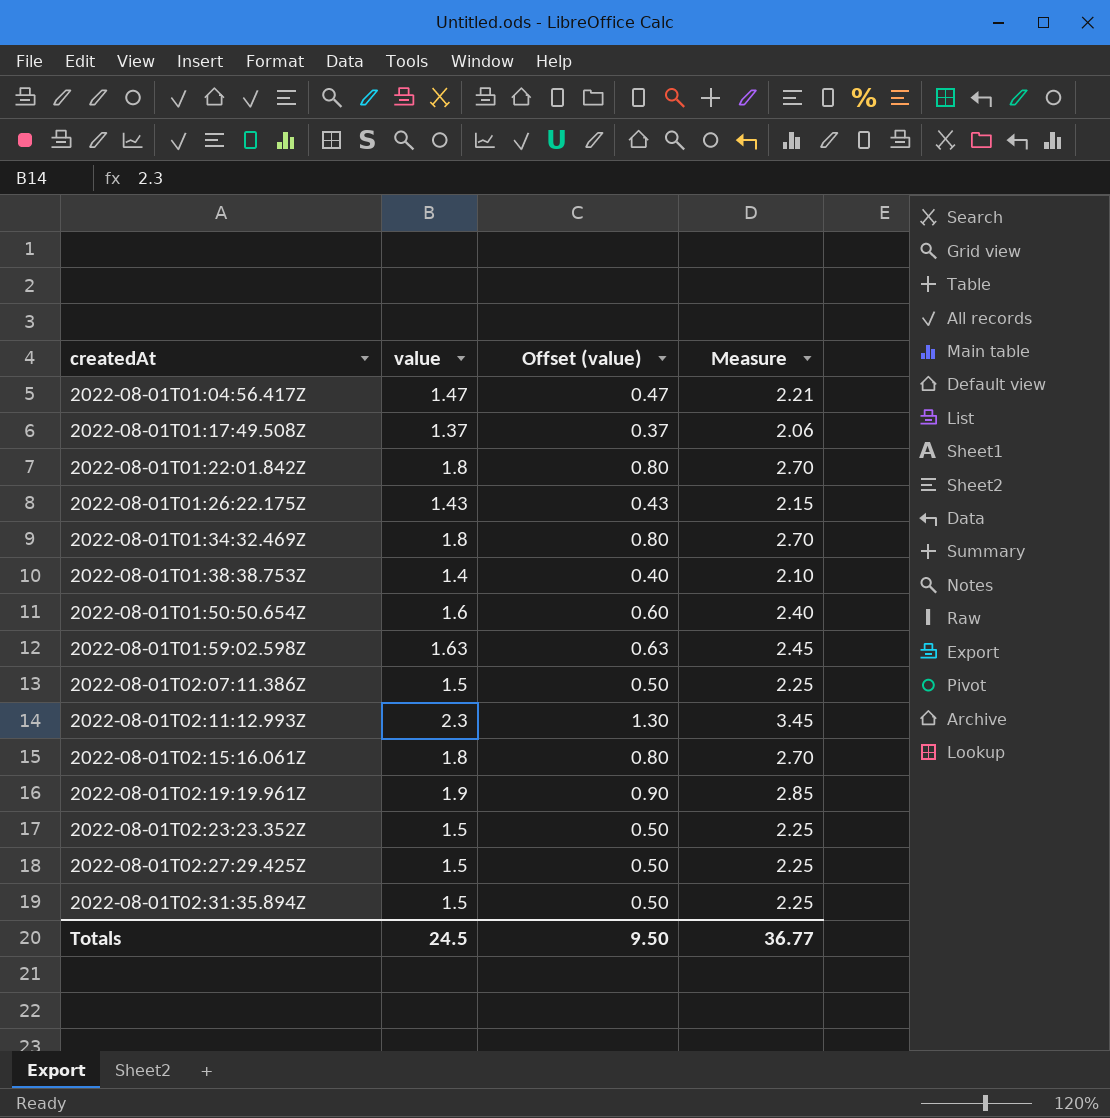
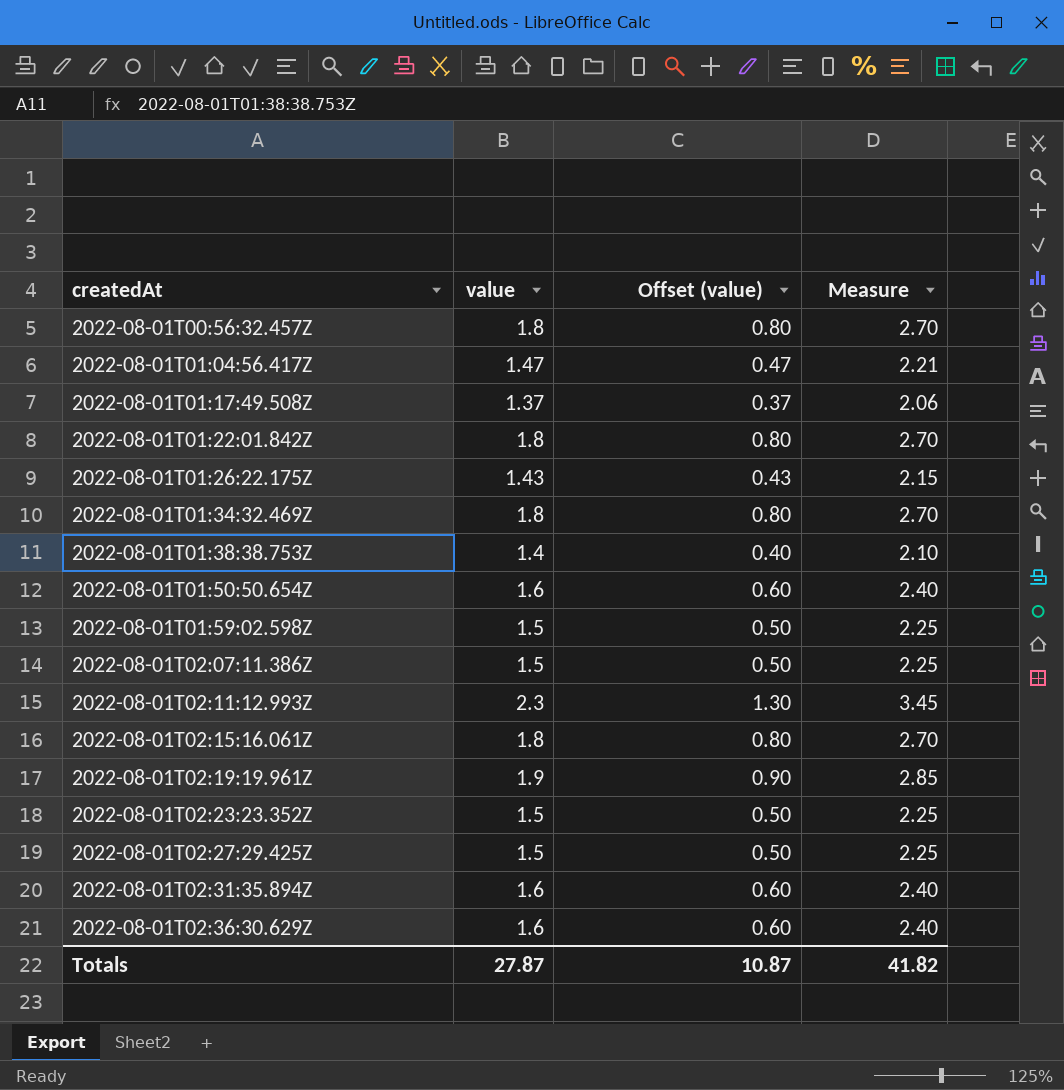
row 2022-08-01T00:56:32.457Z: none -> 1.8 | 0.80 | 2.70
2022-08-01T01:59:02.598Z | value: 1.63 -> 1.5
2022-08-01T01:59:02.598Z | Offset (value): 0.63 -> 0.50
2022-08-01T01:59:02.598Z | Measure: 2.45 -> 2.25
2022-08-01T02:31:35.894Z | value: 1.5 -> 1.6
2022-08-01T02:31:35.894Z | Offset (value): 0.50 -> 0.60
2022-08-01T02:31:35.894Z | Measure: 2.25 -> 2.40
row 2022-08-01T02:36:30.629Z: none -> 1.6 | 0.60 | 2.40
Totals | value: 24.5 -> 27.87
Totals | Offset (value): 9.50 -> 10.87
Totals | Measure: 36.77 -> 41.82

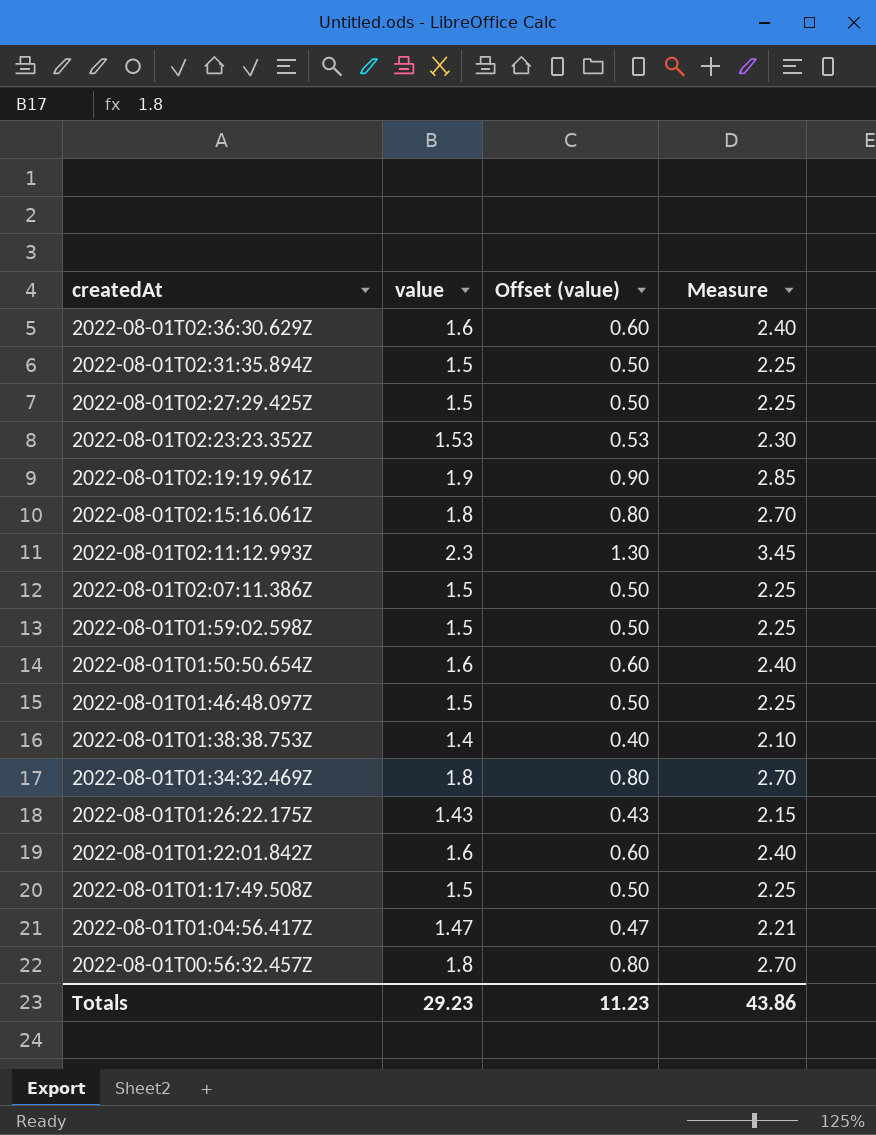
row order: createdAt ascending -> createdAt descending
2022-08-01T02:31:35.894Z | value: 1.6 -> 1.5
2022-08-01T02:31:35.894Z | Offset (value): 0.60 -> 0.50
2022-08-01T02:31:35.894Z | Measure: 2.40 -> 2.25
2022-08-01T02:23:23.352Z | value: 1.5 -> 1.53
2022-08-01T02:23:23.352Z | Offset (value): 0.50 -> 0.53
2022-08-01T02:23:23.352Z | Measure: 2.25 -> 2.30
row 2022-08-01T01:46:48.097Z: none -> 1.5 | 0.50 | 2.25
2022-08-01T01:22:01.842Z | value: 1.8 -> 1.6
2022-08-01T01:22:01.842Z | Offset (value): 0.80 -> 0.60
2022-08-01T01:22:01.842Z | Measure: 2.70 -> 2.40
2022-08-01T01:17:49.508Z | value: 1.37 -> 1.5
2022-08-01T01:17:49.508Z | Offset (value): 0.37 -> 0.50
2022-08-01T01:17:49.508Z | Measure: 2.06 -> 2.25
Totals | value: 27.87 -> 29.23
Totals | Offset (value): 10.87 -> 11.23
Totals | Measure: 41.82 -> 43.86

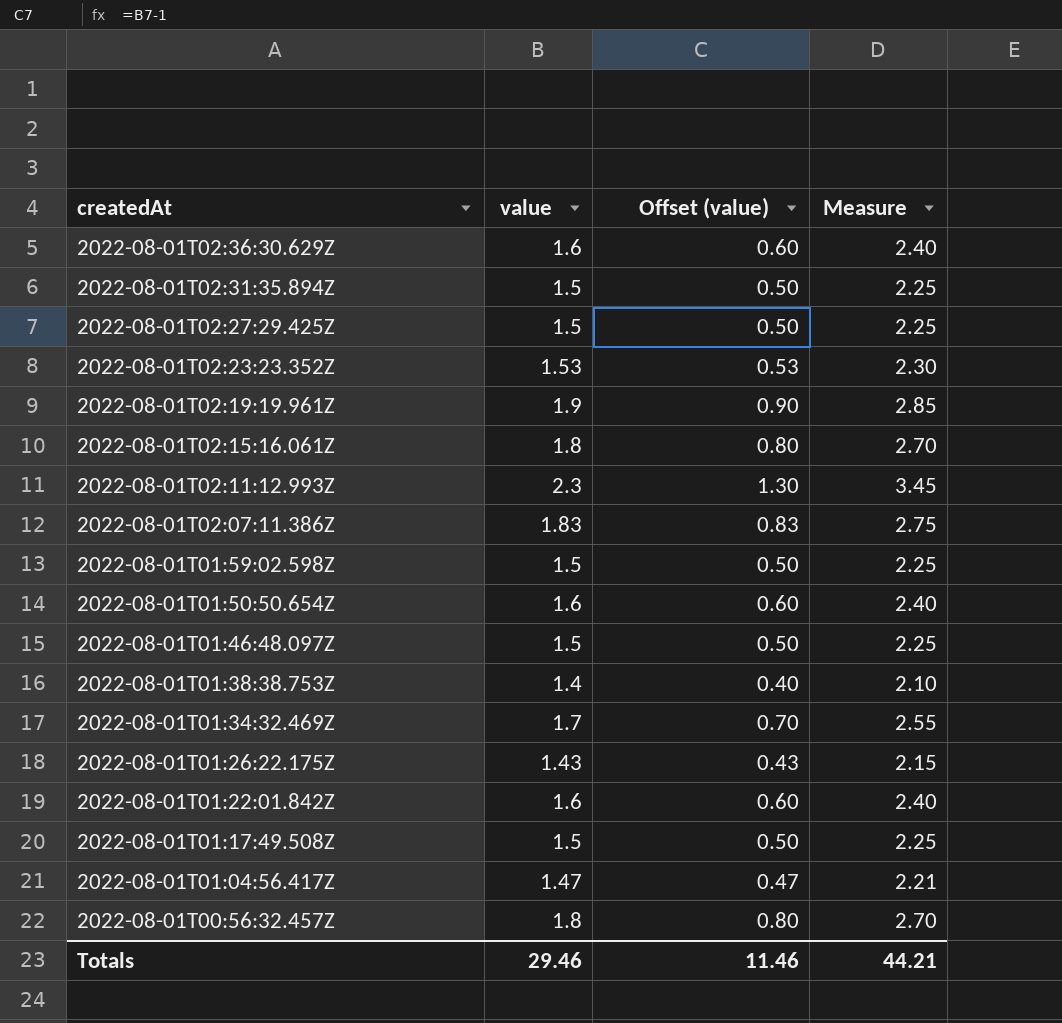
2022-08-01T02:07:11.386Z | value: 1.5 -> 1.83
2022-08-01T02:07:11.386Z | Offset (value): 0.50 -> 0.83
2022-08-01T02:07:11.386Z | Measure: 2.25 -> 2.75
2022-08-01T01:34:32.469Z | value: 1.8 -> 1.7
2022-08-01T01:34:32.469Z | Offset (value): 0.80 -> 0.70
2022-08-01T01:34:32.469Z | Measure: 2.70 -> 2.55
Totals | value: 29.23 -> 29.46
Totals | Offset (value): 11.23 -> 11.46
Totals | Measure: 43.86 -> 44.21

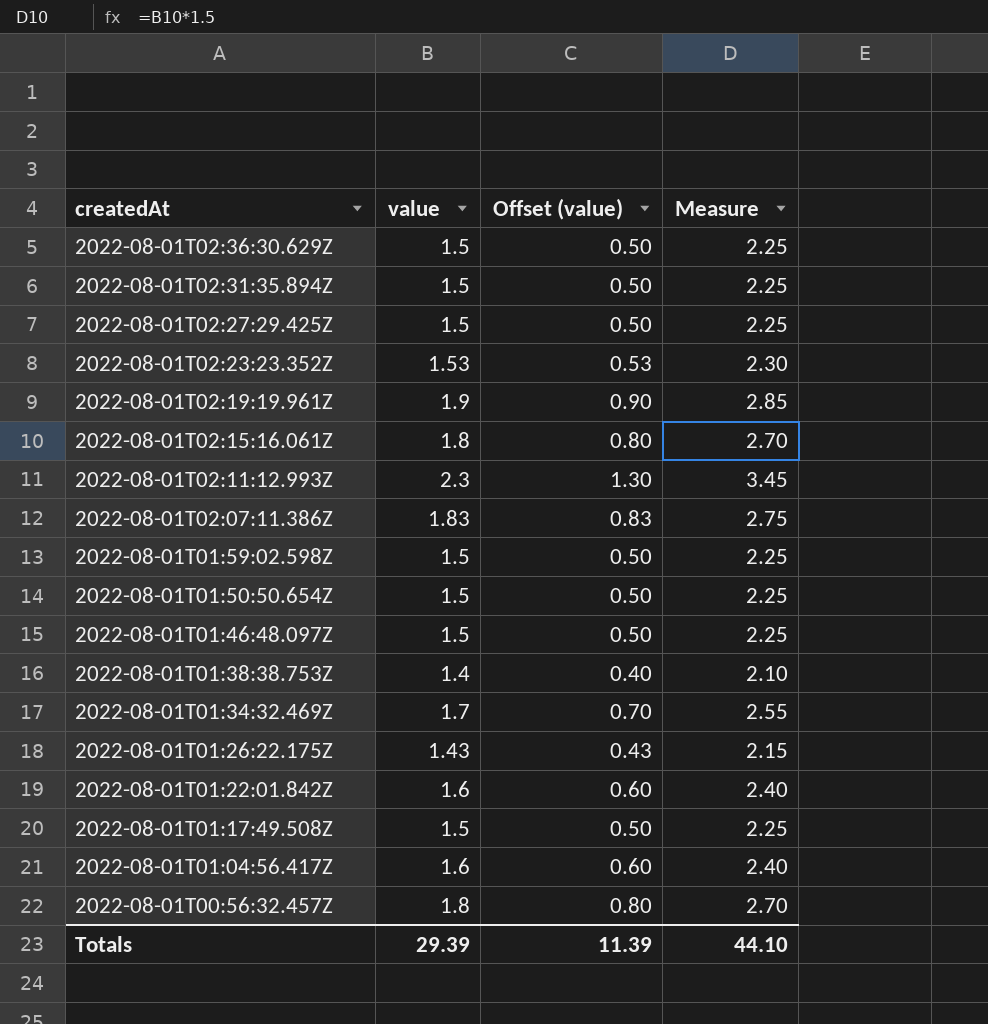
2022-08-01T02:36:30.629Z | value: 1.6 -> 1.5
2022-08-01T02:36:30.629Z | Offset (value): 0.60 -> 0.50
2022-08-01T02:36:30.629Z | Measure: 2.40 -> 2.25
2022-08-01T01:50:50.654Z | value: 1.6 -> 1.5
2022-08-01T01:50:50.654Z | Offset (value): 0.60 -> 0.50
2022-08-01T01:50:50.654Z | Measure: 2.40 -> 2.25
2022-08-01T01:04:56.417Z | value: 1.47 -> 1.6
2022-08-01T01:04:56.417Z | Offset (value): 0.47 -> 0.60
2022-08-01T01:04:56.417Z | Measure: 2.21 -> 2.40
Totals | value: 29.46 -> 29.39
Totals | Offset (value): 11.46 -> 11.39
Totals | Measure: 44.21 -> 44.10

